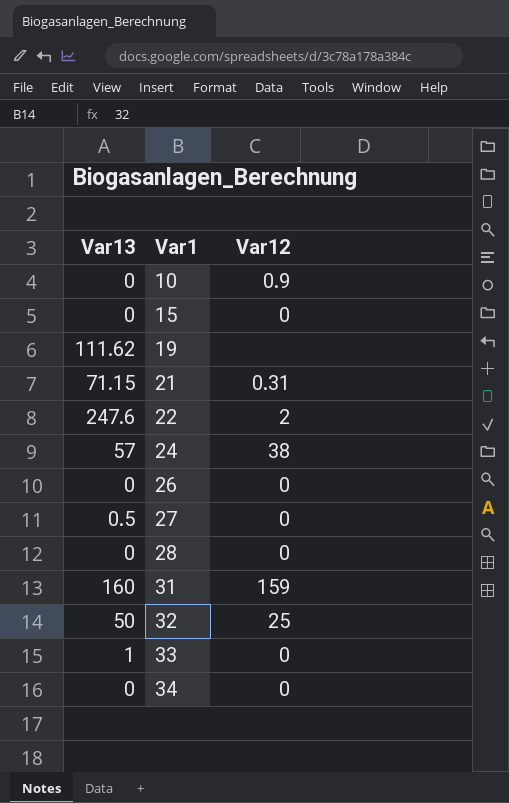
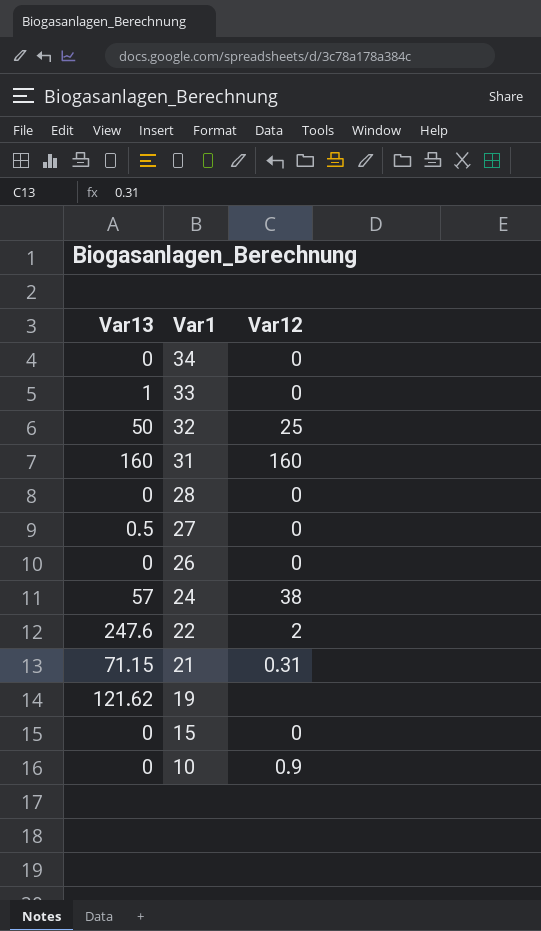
row order: Var1 ascending -> Var1 descending
31 | Var12: 159 -> 160
19 | Var13: 111.62 -> 121.62

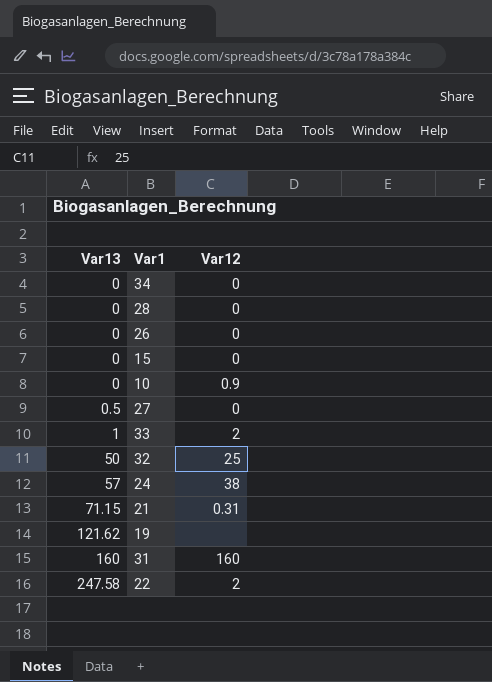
row order: Var1 descending -> Var13 ascending
33 | Var12: 0 -> 2
22 | Var13: 247.6 -> 247.58

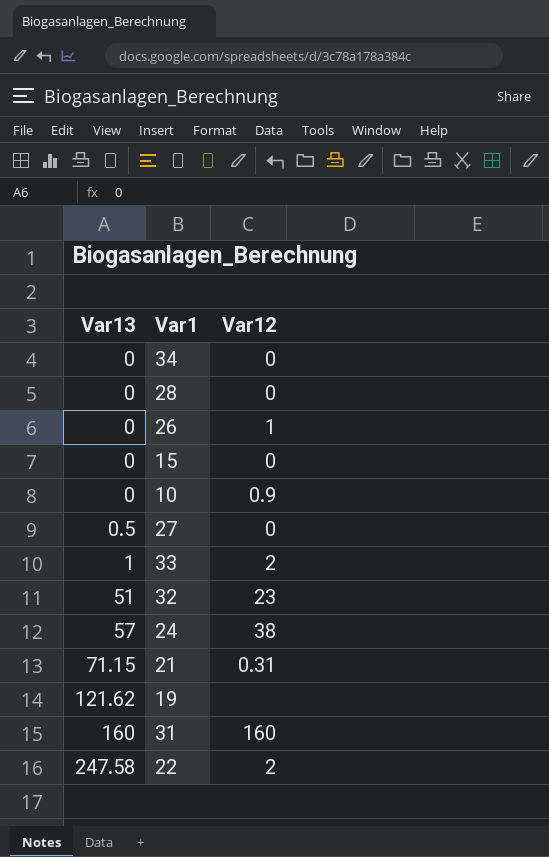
26 | Var12: 0 -> 1
32 | Var13: 50 -> 51
32 | Var12: 25 -> 23

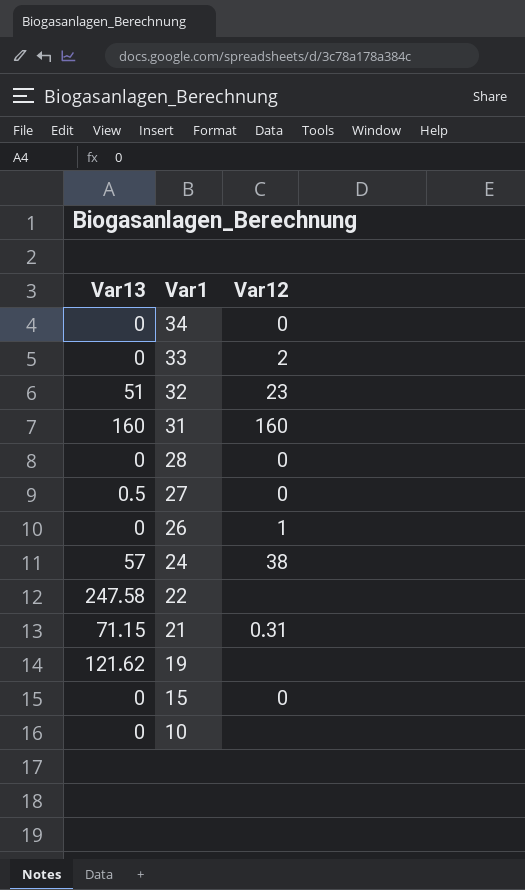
row order: Var13 ascending -> Var1 descending
33 | Var13: 1 -> 0
22 | Var12: 2 -> none
10 | Var12: 0.9 -> none

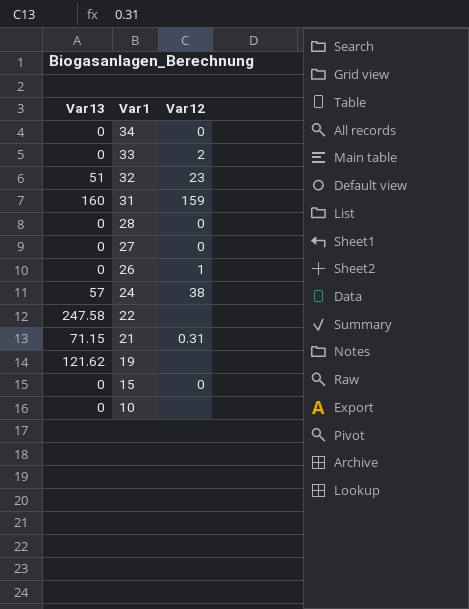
31 | Var12: 160 -> 159
27 | Var13: 0.5 -> 0

